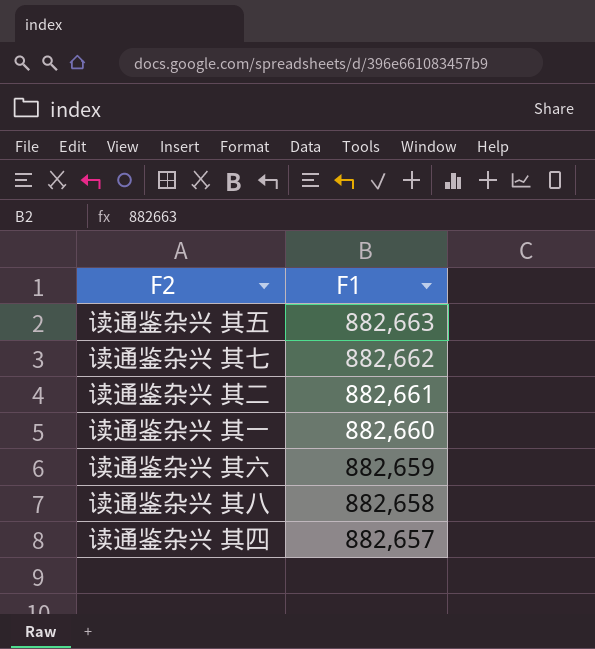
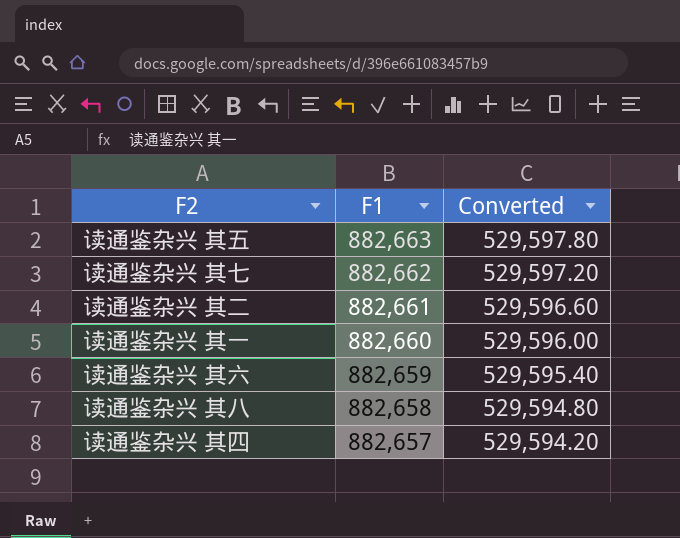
column Converted | formula: none -> [F1] * 0.6

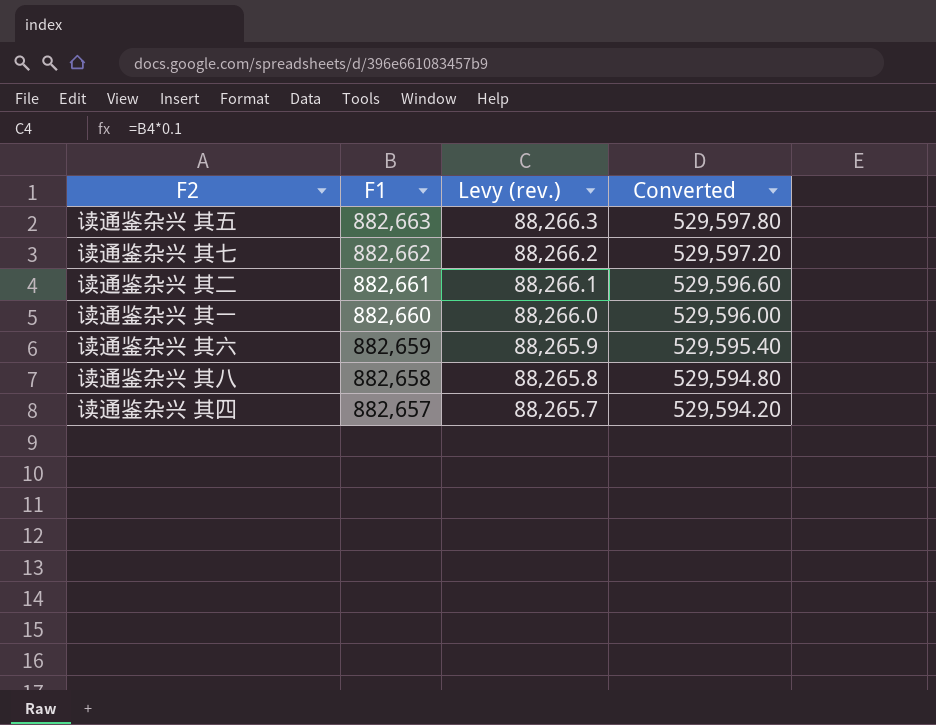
column Levy (rev.) | formula: none -> [F1] * 0.1

